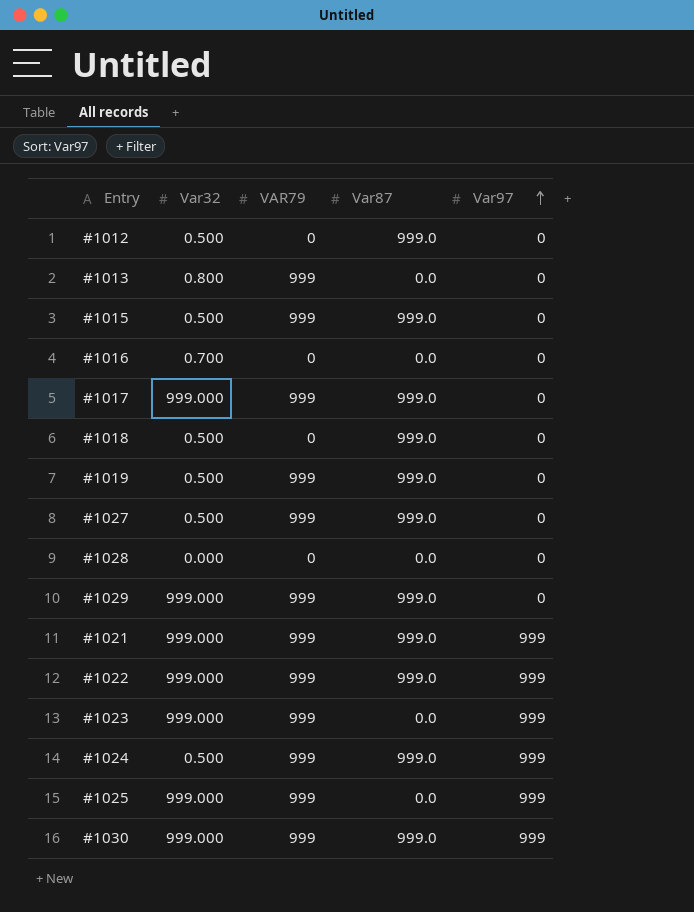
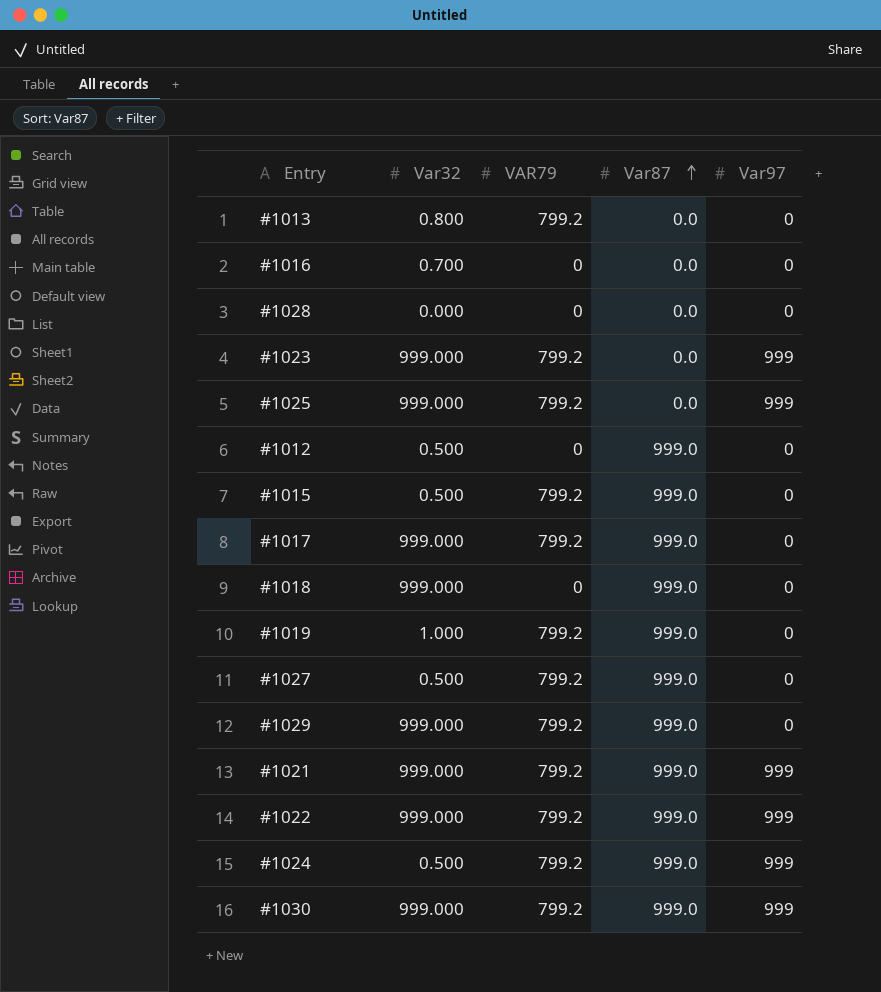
row order: Var97 ascending -> Var87 ascending
#1013 | VAR79: 999 -> 799.2
#1023 | VAR79: 999 -> 799.2
#1025 | VAR79: 999 -> 799.2
#1015 | VAR79: 999 -> 799.2
#1017 | VAR79: 999 -> 799.2
#1018 | Var32: 0.500 -> 999.000
#1019 | Var32: 0.500 -> 1.000
#1019 | VAR79: 999 -> 799.2
#1027 | VAR79: 999 -> 799.2
#1029 | VAR79: 999 -> 799.2
#1021 | VAR79: 999 -> 799.2
#1022 | VAR79: 999 -> 799.2
#1024 | VAR79: 999 -> 799.2
#1030 | VAR79: 999 -> 799.2

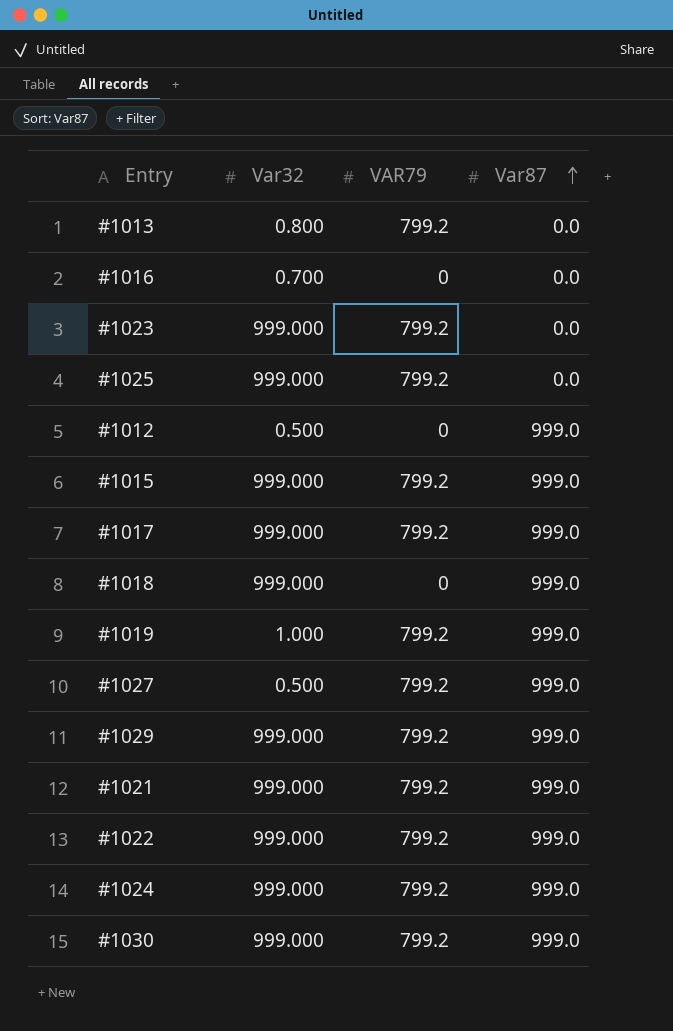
column Var97 | position: 5 -> none
row #1028: 0.000 | 0 | 0.0 | 0 -> none
#1015 | Var32: 0.500 -> 999.000
#1024 | Var32: 0.500 -> 999.000

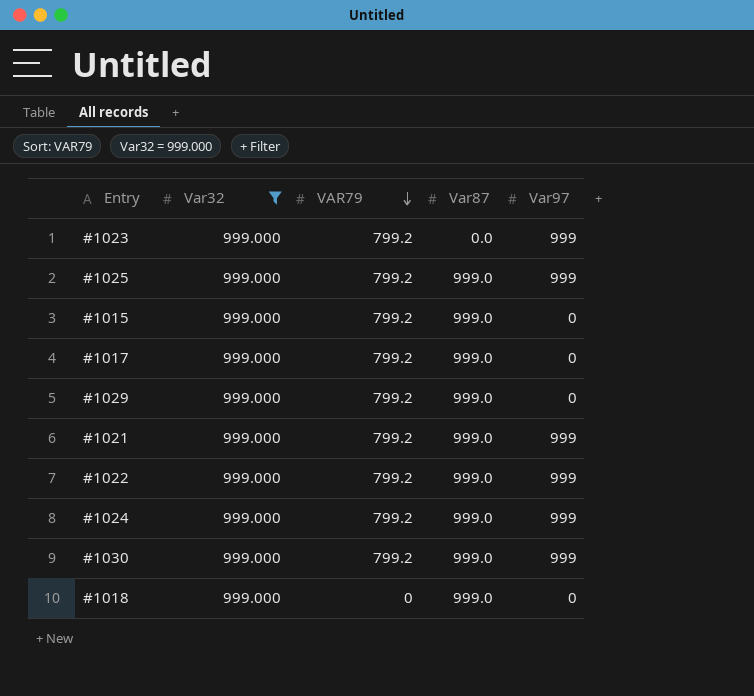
filter: none -> Var32 = 999.000
row order: Var87 ascending -> VAR79 descending
column Var97 | position: none -> 5
#1025 | Var87: 0.0 -> 999.0

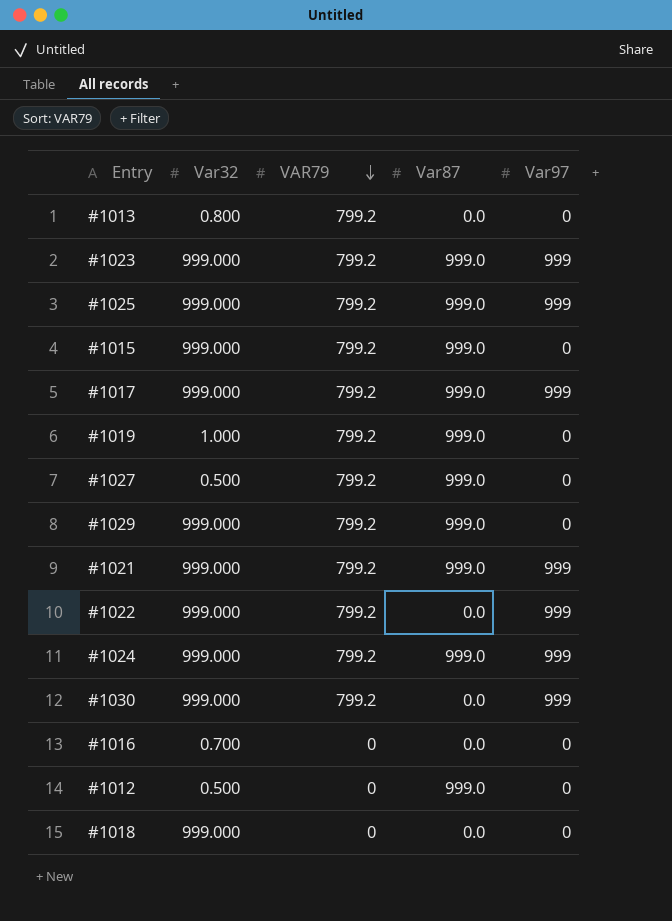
filter: Var32 = 999.000 -> none
#1023 | Var87: 0.0 -> 999.0
#1017 | Var97: 0 -> 999
#1022 | Var87: 999.0 -> 0.0
#1030 | Var87: 999.0 -> 0.0
#1018 | Var87: 999.0 -> 0.0

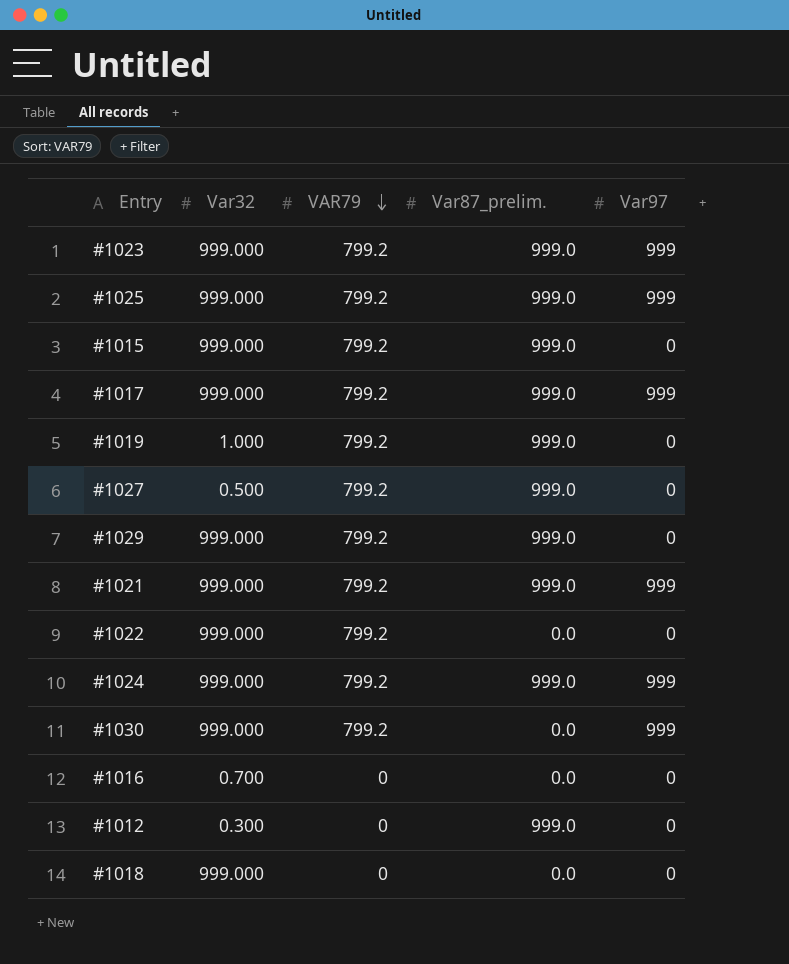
column name: Var87 -> Var87_prelim.
row #1013: 0.800 | 799.2 | 0.0 | 0 -> none
#1022 | Var97: 999 -> 0
#1012 | Var32: 0.500 -> 0.300

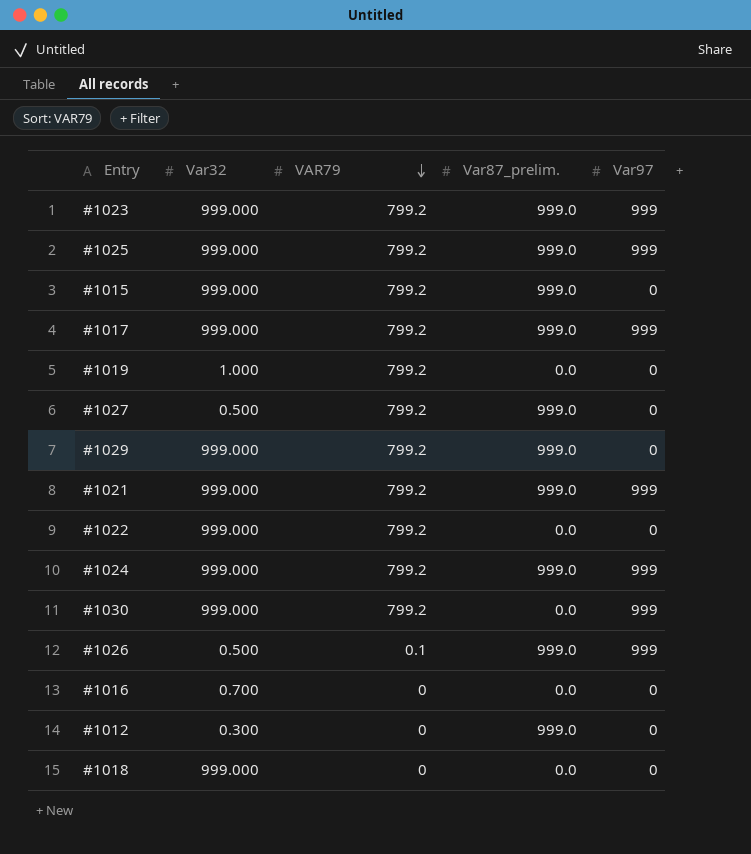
#1019 | Var87_prelim.: 999.0 -> 0.0
row #1026: none -> 0.500 | 0.1 | 999.0 | 999

